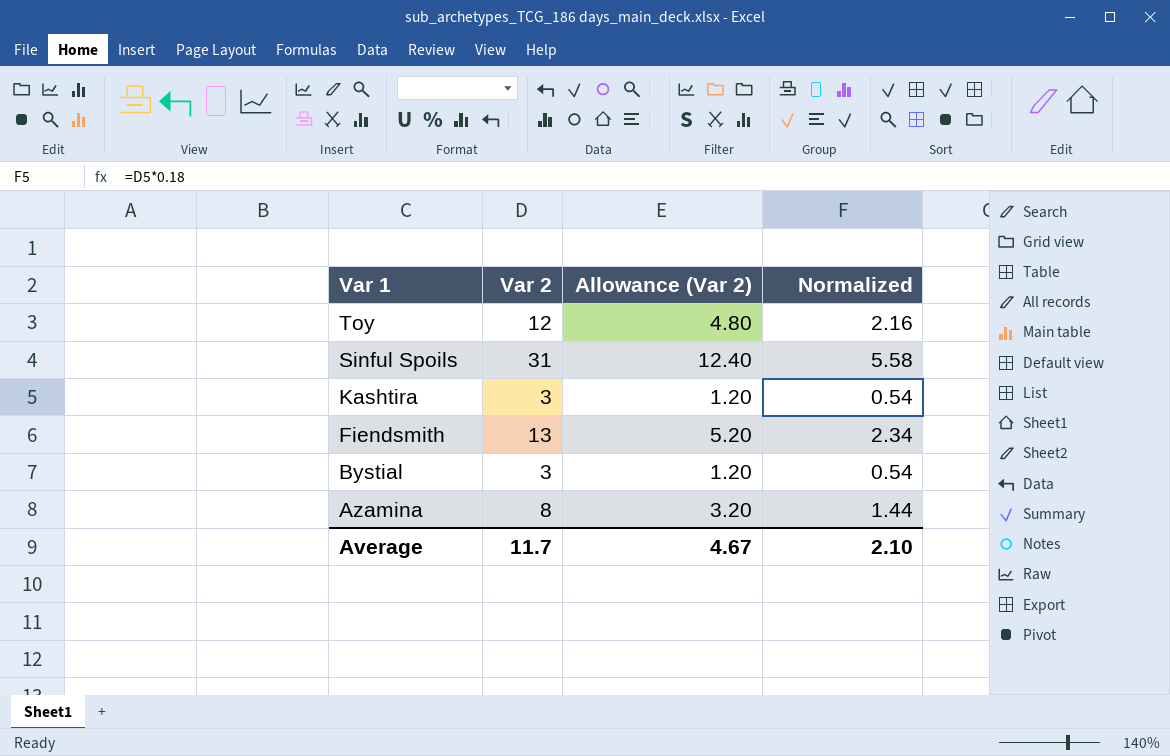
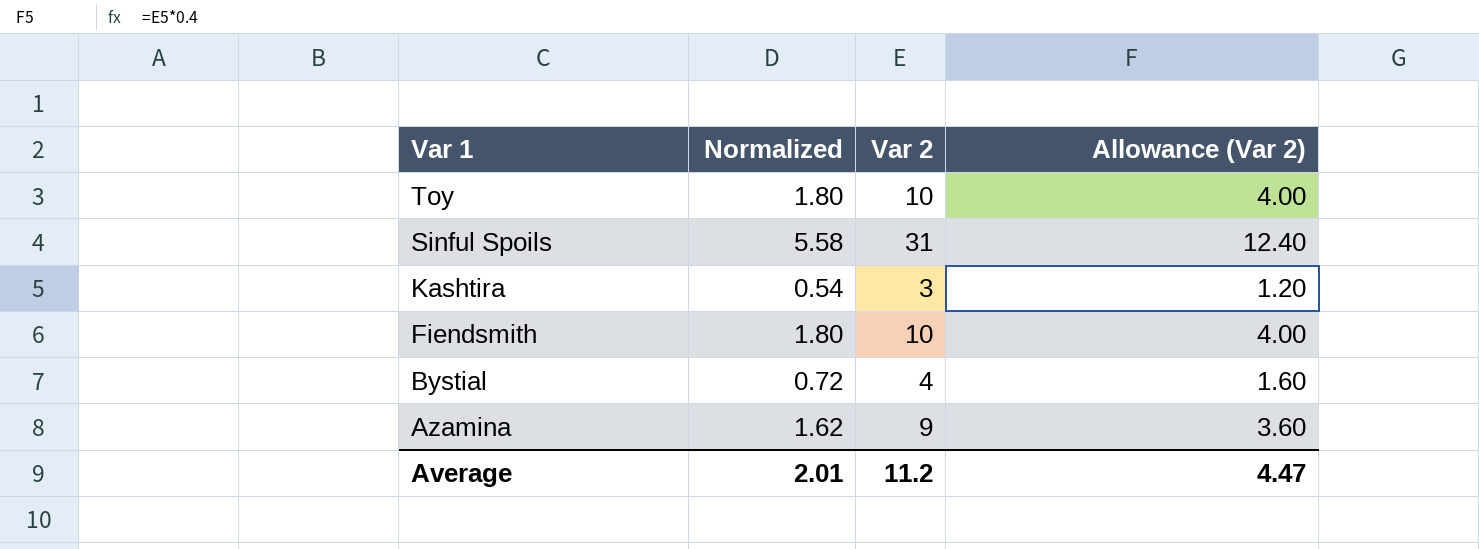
column Normalized | position: 4 -> 2
Toy | Normalized: 2.16 -> 1.80
Toy | Var 2: 12 -> 10
Toy | Allowance (Var 2): 4.80 -> 4.00
Fiendsmith | Normalized: 2.34 -> 1.80
Fiendsmith | Var 2: 13 -> 10
Fiendsmith | Allowance (Var 2): 5.20 -> 4.00
Bystial | Normalized: 0.54 -> 0.72
Bystial | Var 2: 3 -> 4
Bystial | Allowance (Var 2): 1.20 -> 1.60
Azamina | Normalized: 1.44 -> 1.62
Azamina | Var 2: 8 -> 9
Azamina | Allowance (Var 2): 3.20 -> 3.60
Average | Normalized: 2.10 -> 2.01
Average | Var 2: 11.7 -> 11.2
Average | Allowance (Var 2): 4.67 -> 4.47

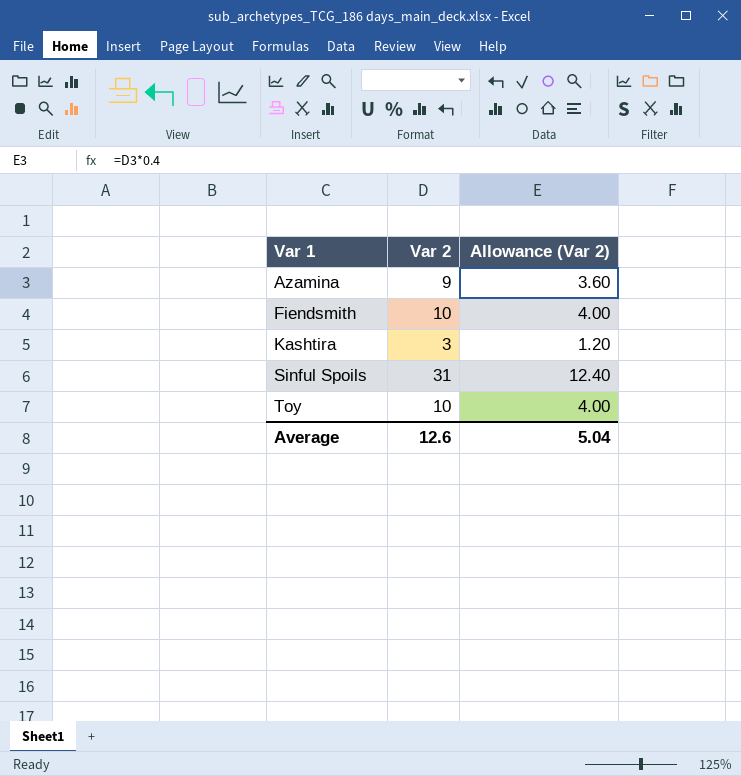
row order: Var 1 descending -> Var 1 ascending
column Normalized | formula: [Var 2] * 0.18 -> none
row Bystial: 0.72 | 4 | 1.60 -> none
Average | Var 2: 11.2 -> 12.6
Average | Allowance (Var 2): 4.47 -> 5.04

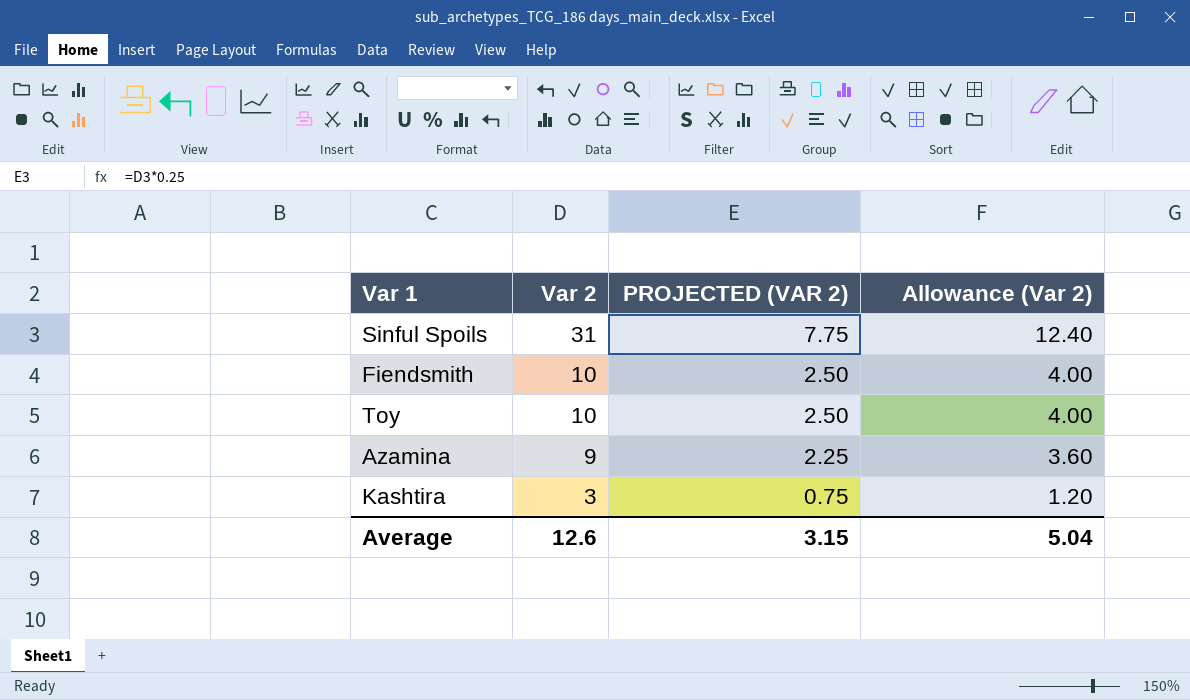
row order: Var 1 ascending -> Var 2 descending
column PROJECTED (VAR 2) | formula: none -> [Var 2] * 0.25

